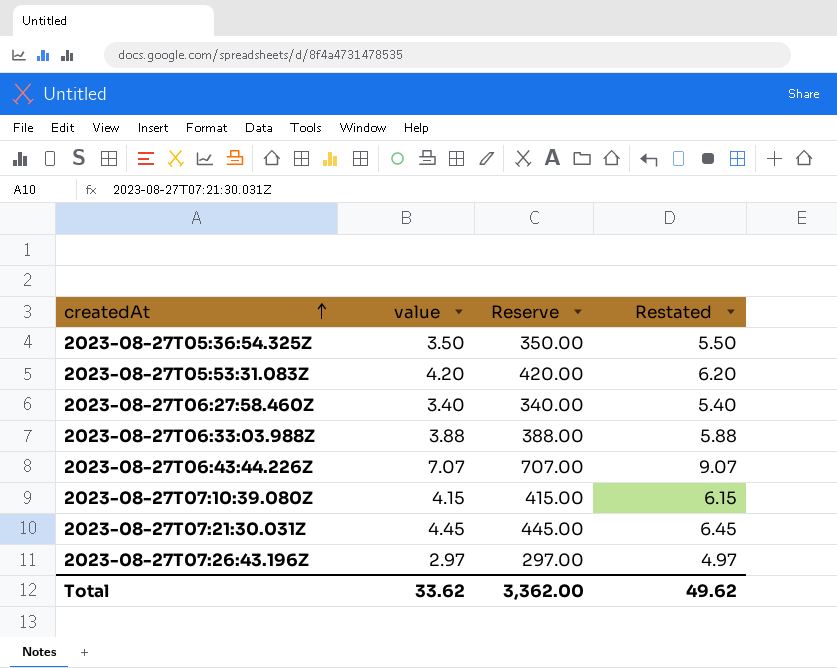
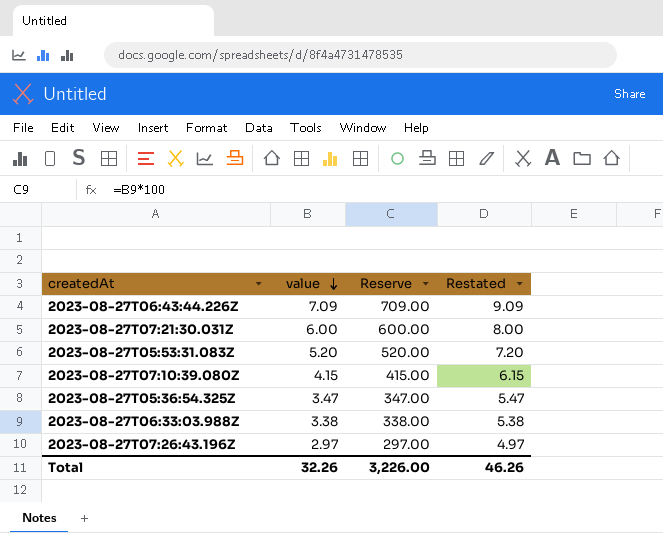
row order: createdAt ascending -> value descending
row 2023-08-27T06:27:58.460Z: 3.40 | 340.00 | 5.40 -> none
2023-08-27T06:43:44.226Z | value: 7.07 -> 7.09
2023-08-27T06:43:44.226Z | Reserve: 707.00 -> 709.00
2023-08-27T06:43:44.226Z | Restated: 9.07 -> 9.09
2023-08-27T07:21:30.031Z | value: 4.45 -> 6.00
2023-08-27T07:21:30.031Z | Reserve: 445.00 -> 600.00
2023-08-27T07:21:30.031Z | Restated: 6.45 -> 8.00
2023-08-27T05:53:31.083Z | value: 4.20 -> 5.20
2023-08-27T05:53:31.083Z | Reserve: 420.00 -> 520.00
2023-08-27T05:53:31.083Z | Restated: 6.20 -> 7.20
2023-08-27T05:36:54.325Z | value: 3.50 -> 3.47
2023-08-27T05:36:54.325Z | Reserve: 350.00 -> 347.00
2023-08-27T05:36:54.325Z | Restated: 5.50 -> 5.47
2023-08-27T06:33:03.988Z | value: 3.88 -> 3.38
2023-08-27T06:33:03.988Z | Reserve: 388.00 -> 338.00
2023-08-27T06:33:03.988Z | Restated: 5.88 -> 5.38
Total | value: 33.62 -> 32.26
Total | Reserve: 3,362.00 -> 3,226.00
Total | Restated: 49.62 -> 46.26

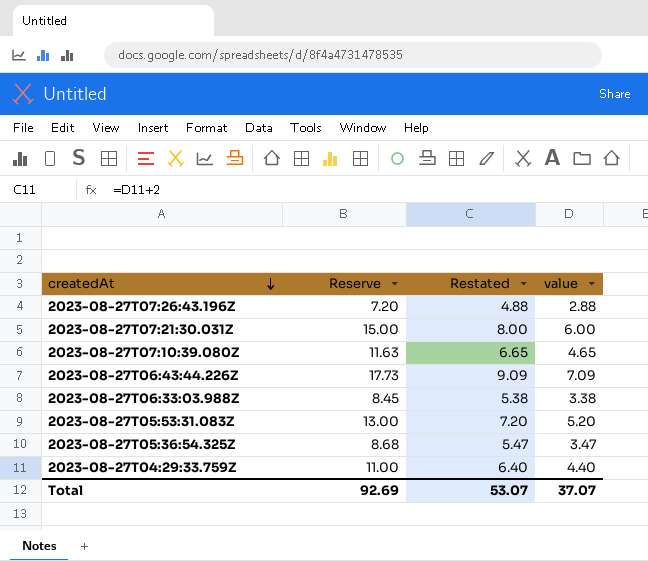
row order: value descending -> createdAt descending
column Reserve | formula: [value] * 100 -> [value] * 2.5
column value | position: 2 -> 4
2023-08-27T07:26:43.196Z | Restated: 4.97 -> 4.88
2023-08-27T07:26:43.196Z | value: 2.97 -> 2.88
2023-08-27T07:10:39.080Z | Restated: 6.15 -> 6.65
2023-08-27T07:10:39.080Z | value: 4.15 -> 4.65
row 2023-08-27T04:29:33.759Z: none -> 11.00 | 6.40 | 4.40
Total | Reserve: 3,226.00 -> 92.69
Total | Restated: 46.26 -> 53.07
Total | value: 32.26 -> 37.07

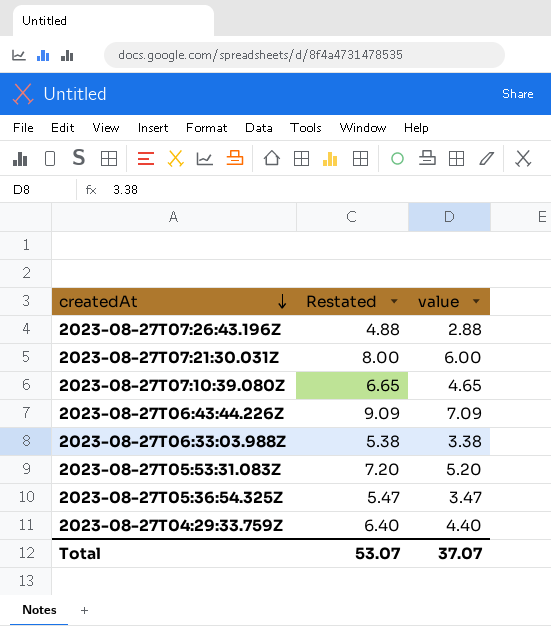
column Reserve | formula: [value] * 2.5 -> none

